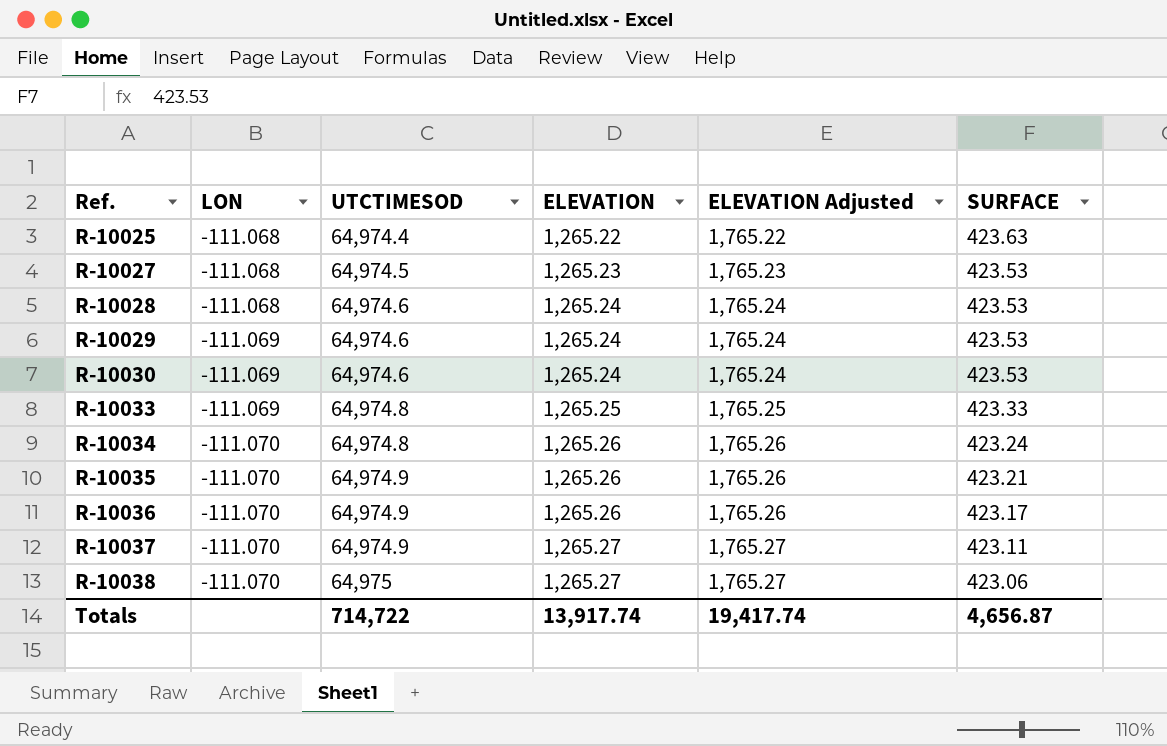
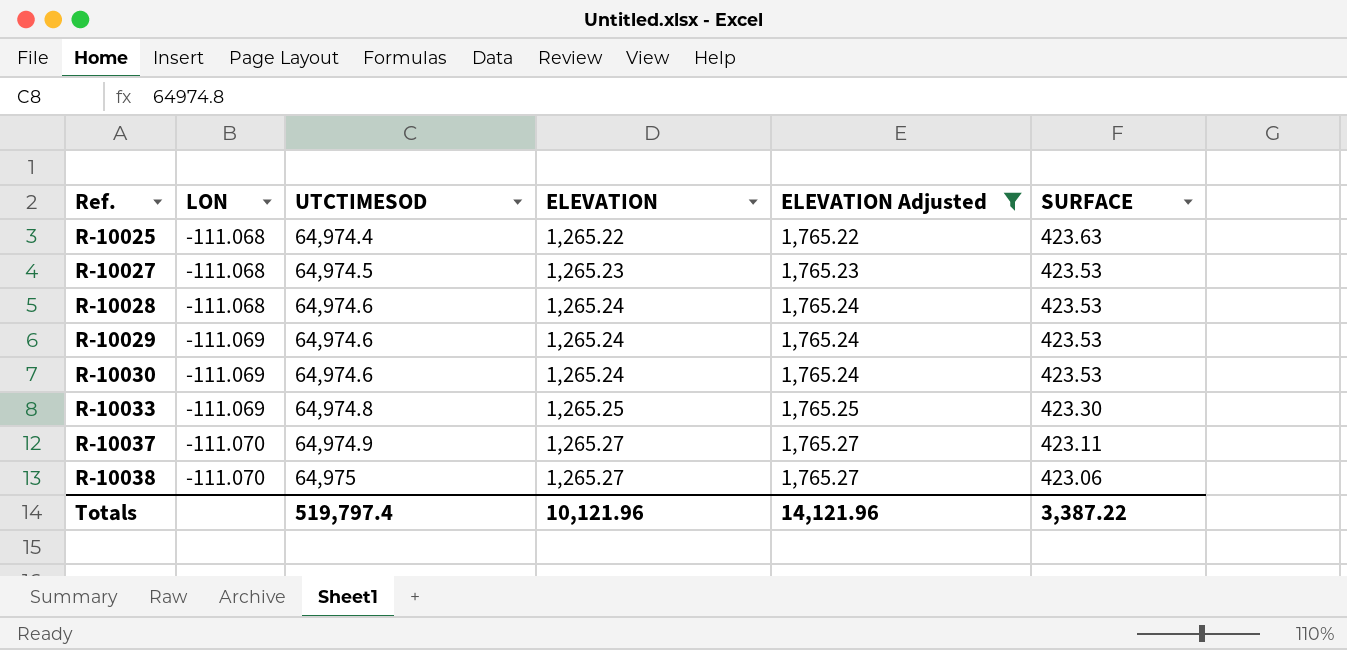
filter: none -> ELEVATION Adjusted != 1,765.26
R-10033 | SURFACE: 423.33 -> 423.30
Totals | UTCTIMESOD: 714,722 -> 519,797.4
Totals | ELEVATION: 13,917.74 -> 10,121.96
Totals | ELEVATION Adjusted: 19,417.74 -> 14,121.96
Totals | SURFACE: 4,656.87 -> 3,387.22

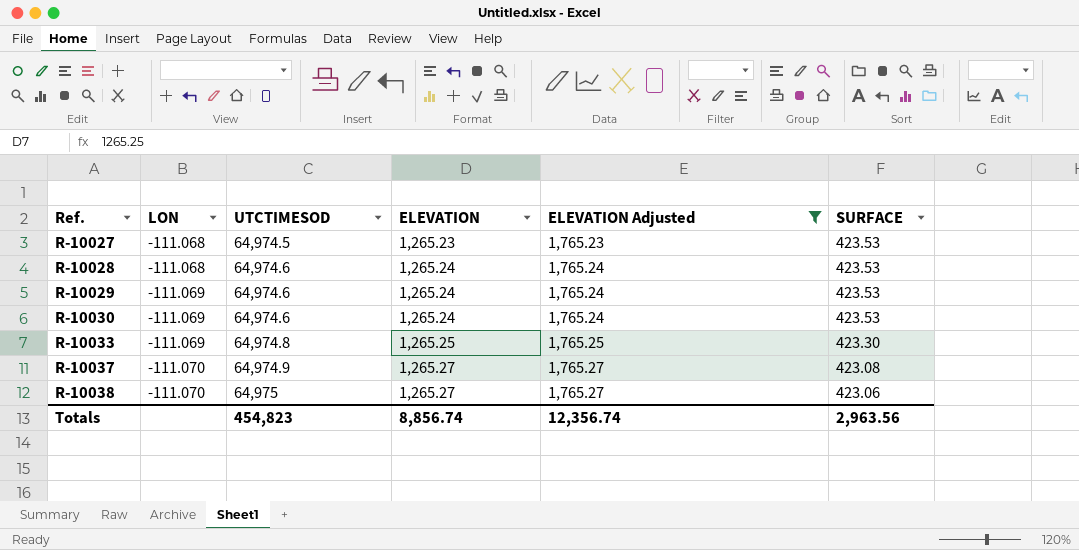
row R-10025: -111.068 | 64,974.4 | 1,265.22 | 1,765.22 | 423.63 -> none
R-10037 | SURFACE: 423.11 -> 423.08
Totals | UTCTIMESOD: 519,797.4 -> 454,823
Totals | ELEVATION: 10,121.96 -> 8,856.74
Totals | ELEVATION Adjusted: 14,121.96 -> 12,356.74
Totals | SURFACE: 3,387.22 -> 2,963.56

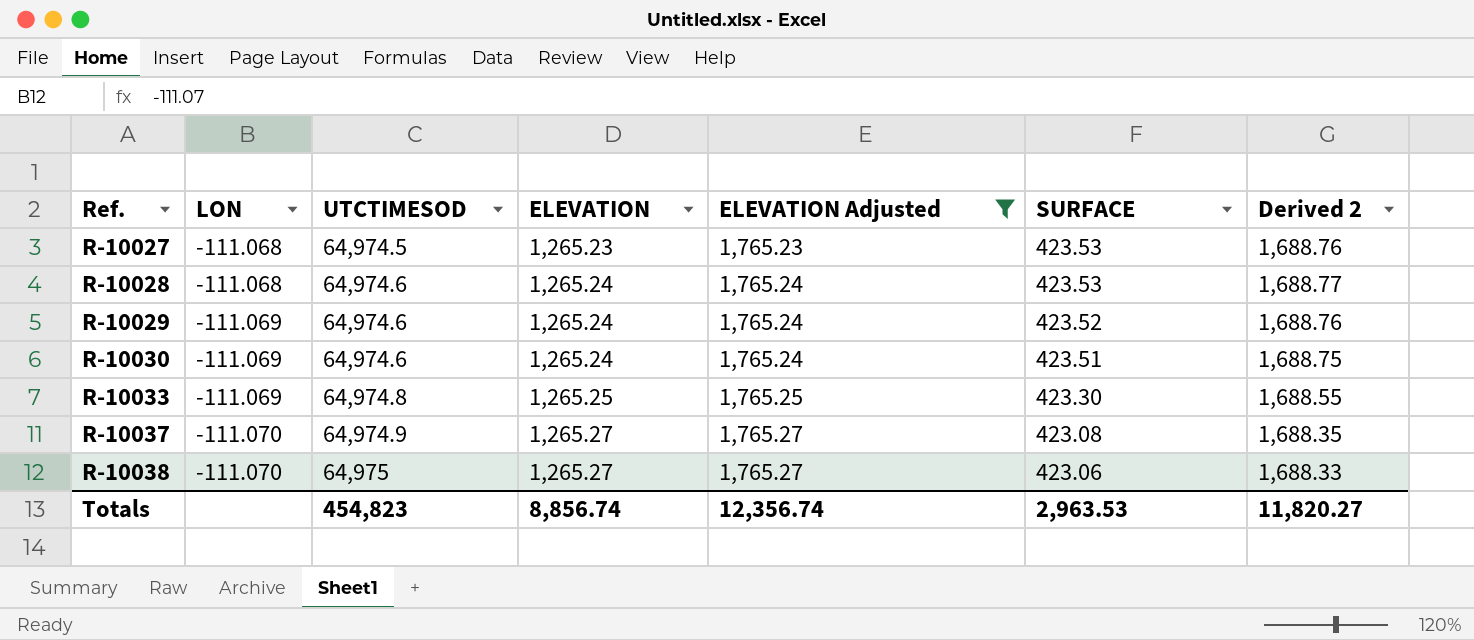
column Derived 2 | formula: none -> [ELEVATION] + [SURFACE]
R-10029 | SURFACE: 423.53 -> 423.52
R-10030 | SURFACE: 423.53 -> 423.51
Totals | SURFACE: 2,963.56 -> 2,963.53

